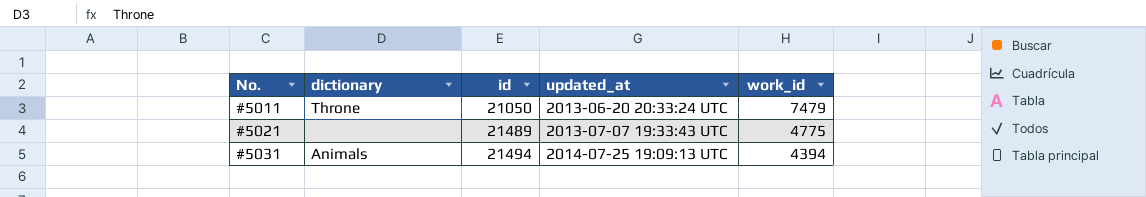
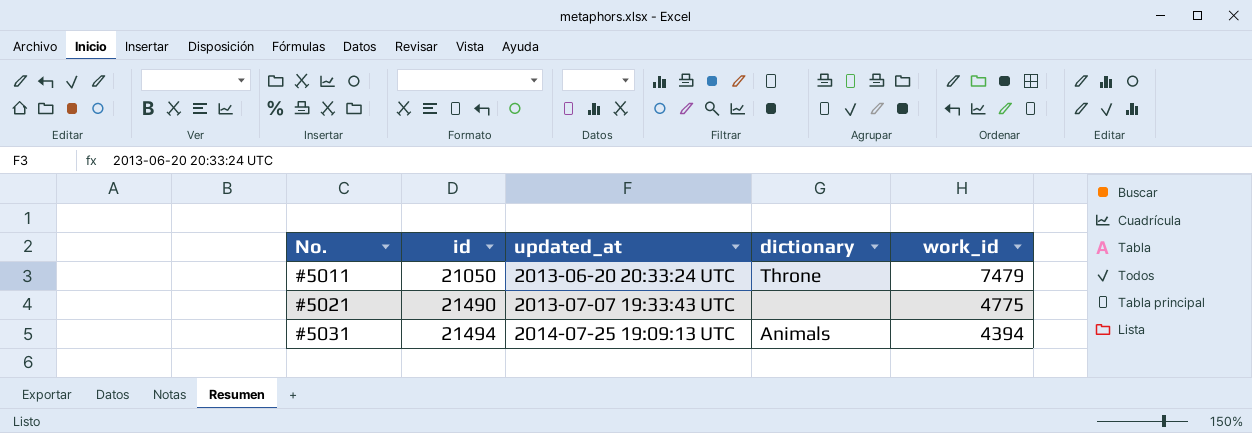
column dictionary | position: 2 -> 4
#5021 | id: 21489 -> 21490

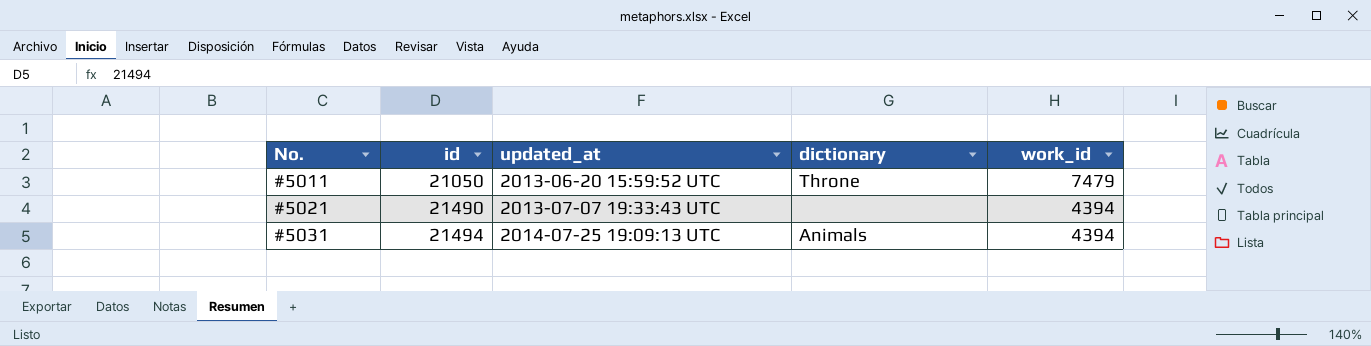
#5011 | updated_at: 2013-06-20 20:33:24 UTC -> 2013-06-20 15:59:52 UTC
#5021 | work_id: 4775 -> 4394

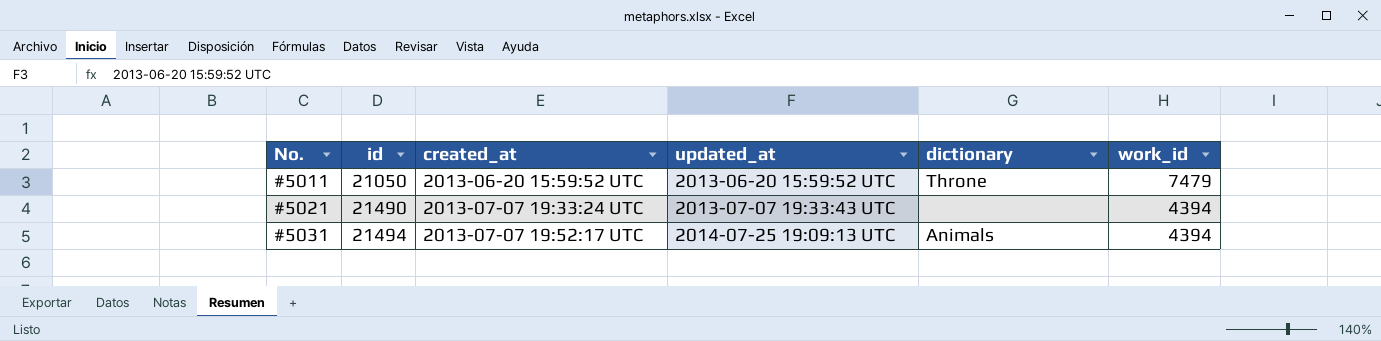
column created_at | position: none -> 3

